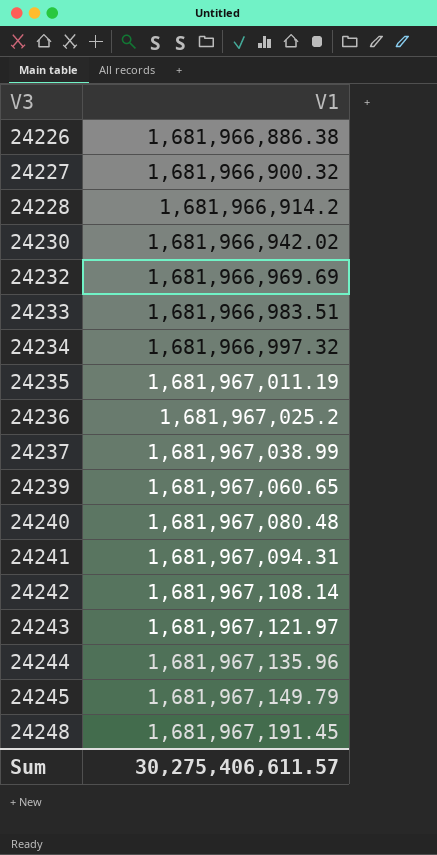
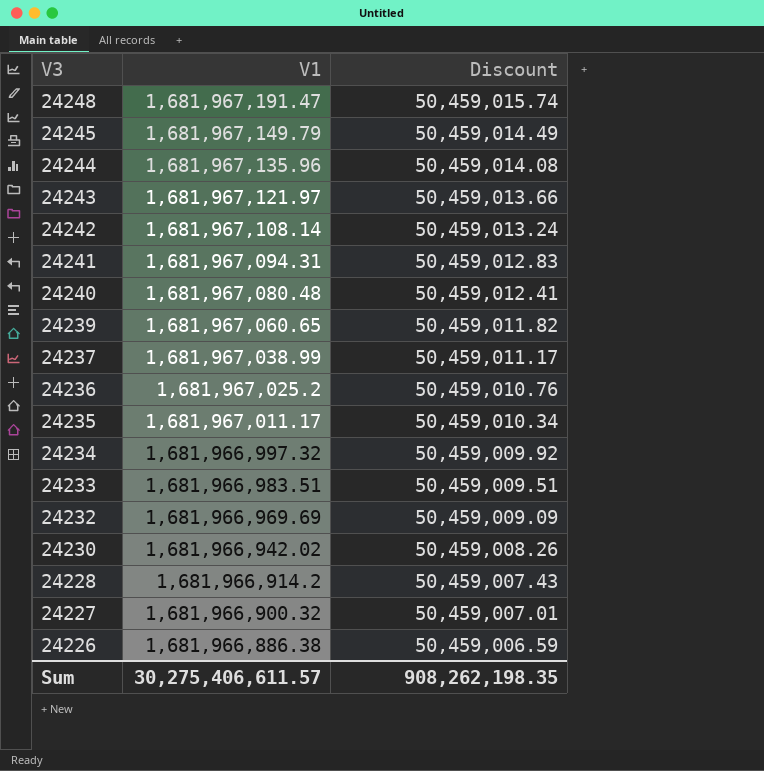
row order: V3 ascending -> V3 descending
column Discount | formula: none -> [V1] * 0.03
24248 | V1: 1,681,967,191.45 -> 1,681,967,191.47
24235 | V1: 1,681,967,011.19 -> 1,681,967,011.17

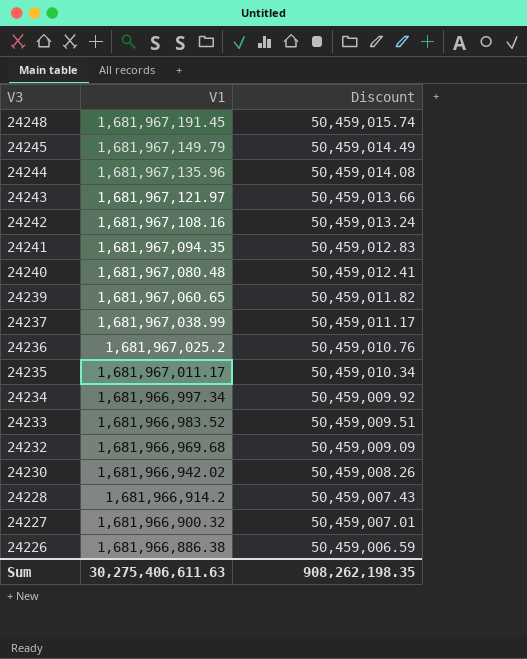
24248 | V1: 1,681,967,191.47 -> 1,681,967,191.45
24242 | V1: 1,681,967,108.14 -> 1,681,967,108.16
24241 | V1: 1,681,967,094.31 -> 1,681,967,094.35
24234 | V1: 1,681,966,997.32 -> 1,681,966,997.34
24233 | V1: 1,681,966,983.51 -> 1,681,966,983.52
24232 | V1: 1,681,966,969.69 -> 1,681,966,969.68
Sum | V1: 30,275,406,611.57 -> 30,275,406,611.63

